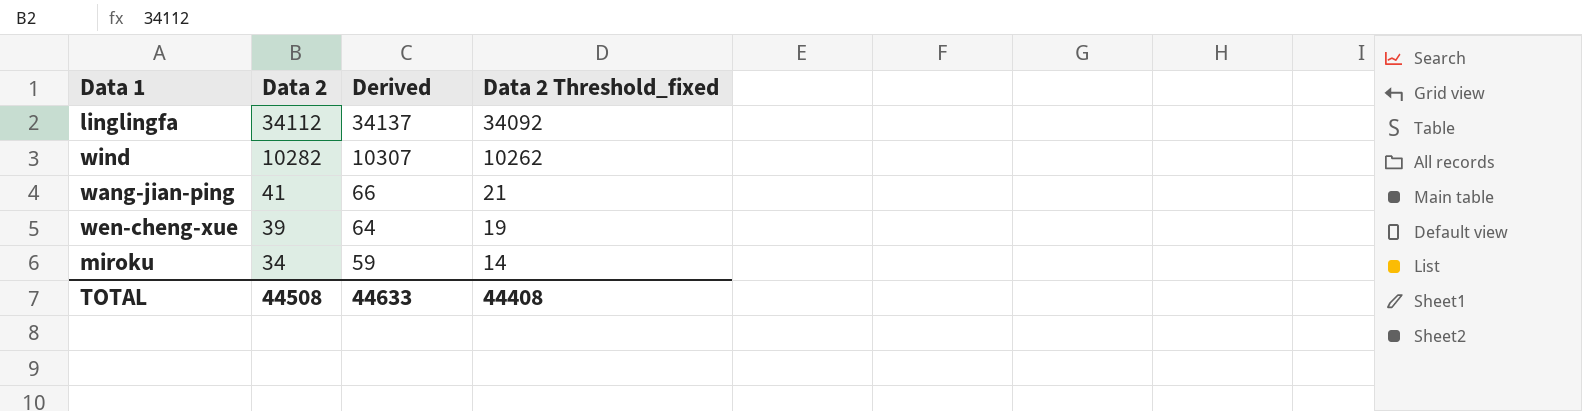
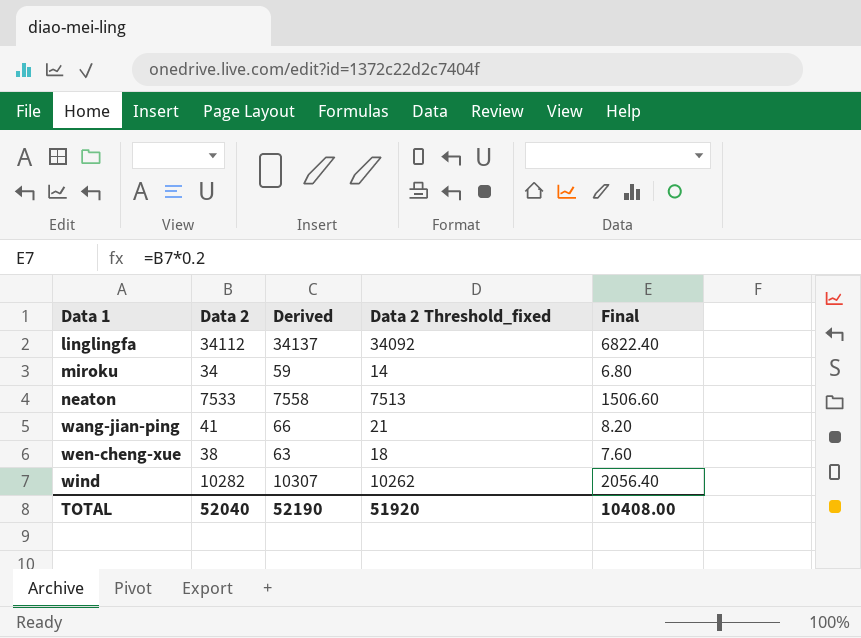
row order: Data 2 descending -> Data 1 ascending
column Final | formula: none -> [Data 2] * 0.2
row neaton: none -> 7533 | 7558 | 7513 | 1506.60
wen-cheng-xue | Data 2: 39 -> 38
wen-cheng-xue | Derived: 64 -> 63
wen-cheng-xue | Data 2 Threshold_fixed: 19 -> 18
TOTAL | Data 2: 44508 -> 52040
TOTAL | Derived: 44633 -> 52190
TOTAL | Data 2 Threshold_fixed: 44408 -> 51920

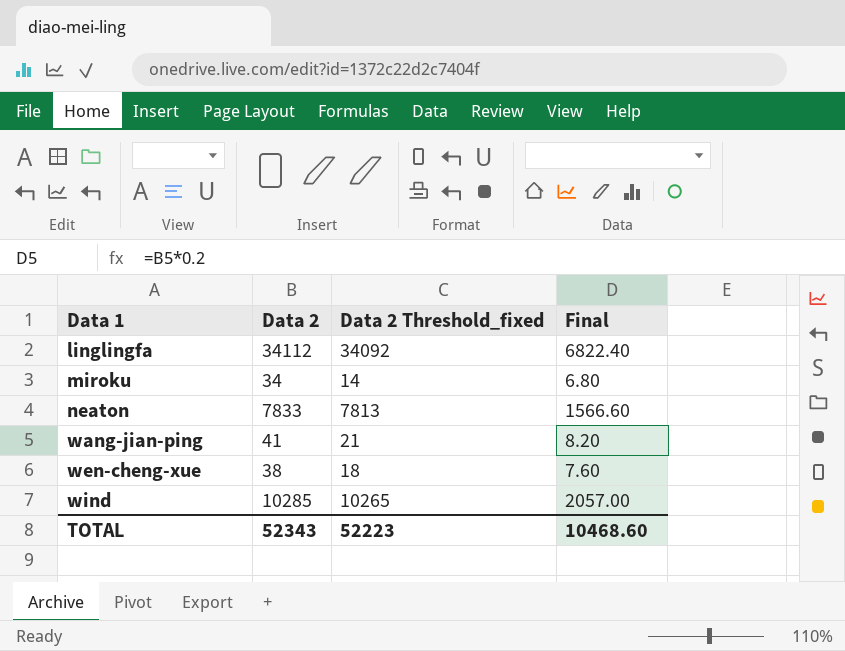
column Derived | formula: [Data 2] + 25 -> none
neaton | Data 2: 7533 -> 7833
neaton | Data 2 Threshold_fixed: 7513 -> 7813
neaton | Final: 1506.60 -> 1566.60
wind | Data 2: 10282 -> 10285
wind | Data 2 Threshold_fixed: 10262 -> 10265
wind | Final: 2056.40 -> 2057.00
TOTAL | Data 2: 52040 -> 52343
TOTAL | Data 2 Threshold_fixed: 51920 -> 52223
TOTAL | Final: 10408.00 -> 10468.60

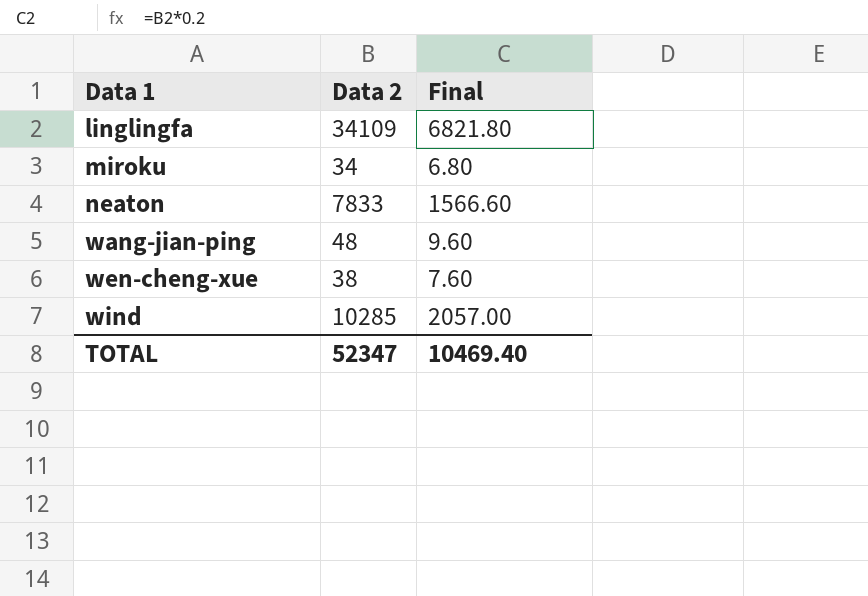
column Data 2 Threshold_fixed | formula: [Data 2] - 20 -> none
linglingfa | Data 2: 34112 -> 34109
linglingfa | Final: 6822.40 -> 6821.80
wang-jian-ping | Data 2: 41 -> 48
wang-jian-ping | Final: 8.20 -> 9.60
TOTAL | Data 2: 52343 -> 52347
TOTAL | Final: 10468.60 -> 10469.40

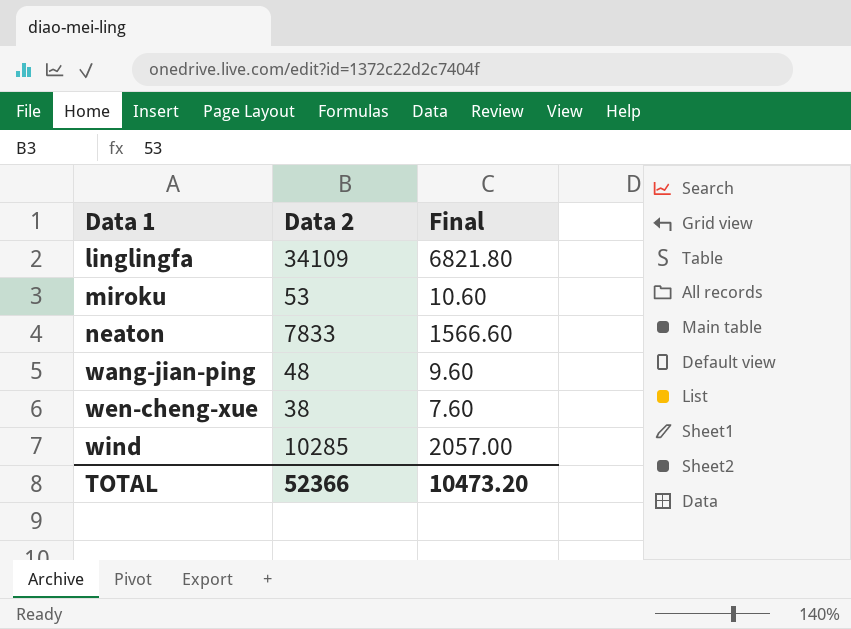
miroku | Data 2: 34 -> 53
miroku | Final: 6.80 -> 10.60
TOTAL | Data 2: 52347 -> 52366
TOTAL | Final: 10469.40 -> 10473.20

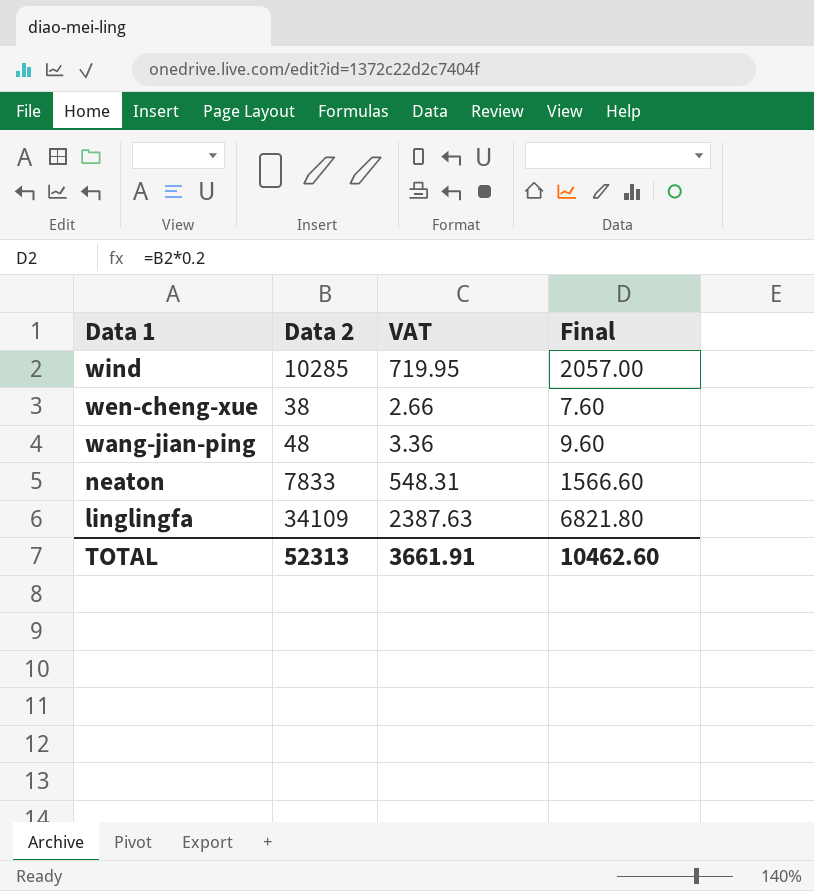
row order: Data 1 ascending -> Data 1 descending
column VAT | formula: none -> [Data 2] * 0.07
row miroku: 53 | 10.60 -> none
TOTAL | Data 2: 52366 -> 52313
TOTAL | Final: 10473.20 -> 10462.60

